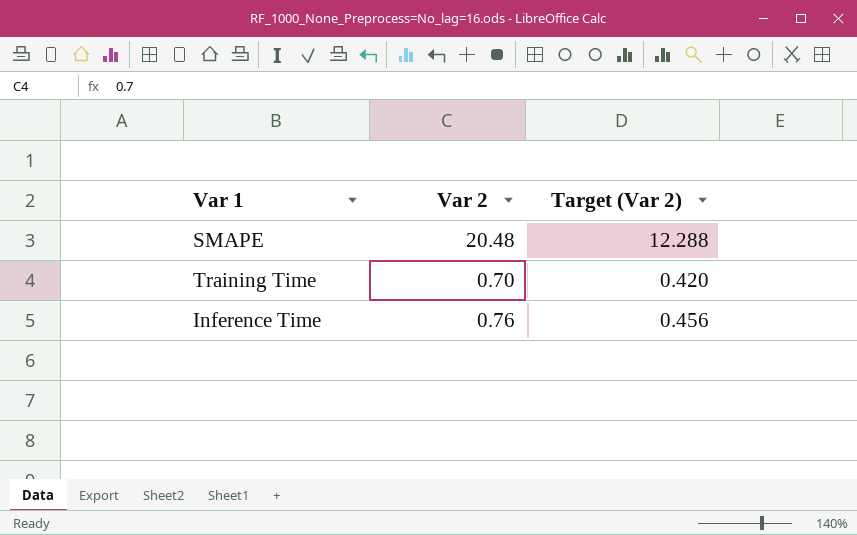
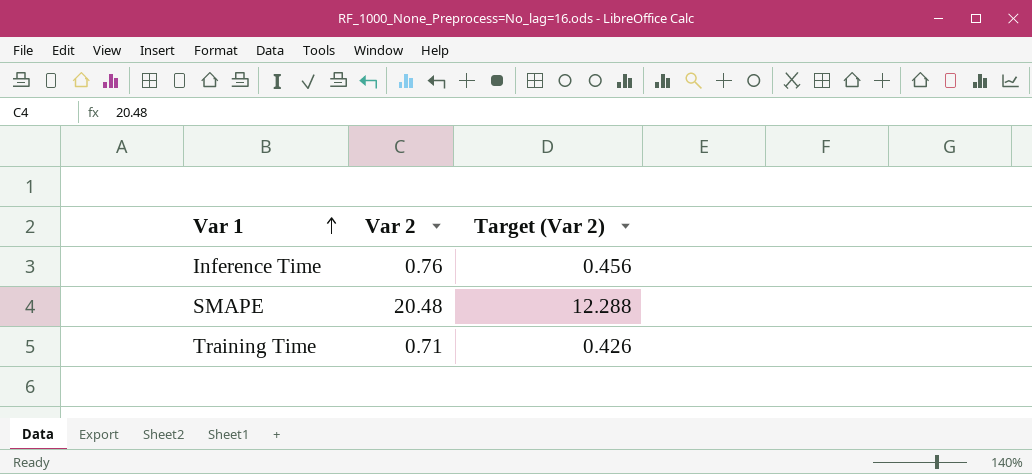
row order: none -> Var 1 ascending
Training Time | Var 2: 0.70 -> 0.71
Training Time | Target (Var 2): 0.420 -> 0.426

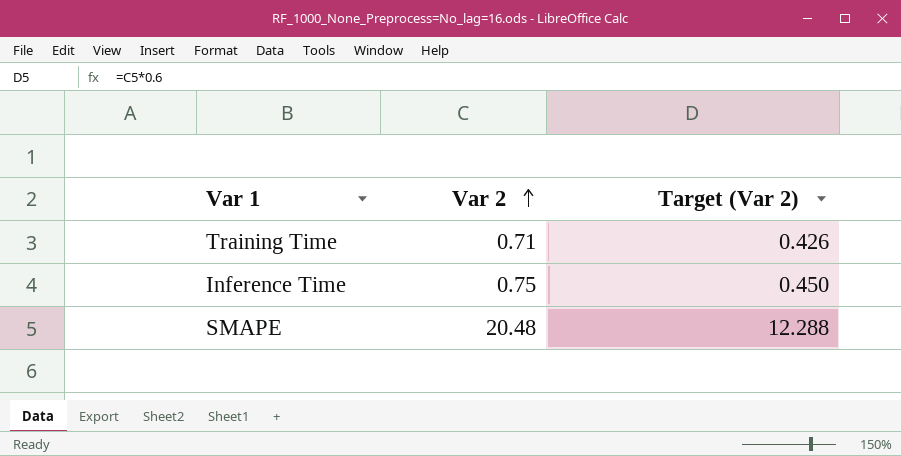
row order: Var 1 ascending -> Var 2 ascending
Inference Time | Var 2: 0.76 -> 0.75
Inference Time | Target (Var 2): 0.456 -> 0.450

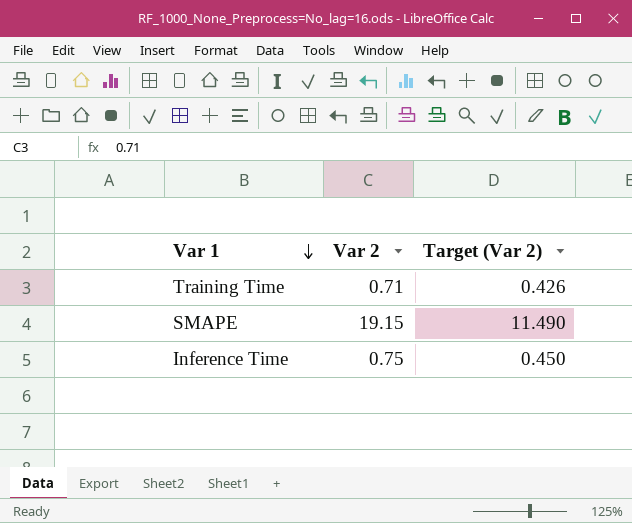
row order: Var 2 ascending -> Var 1 descending
SMAPE | Var 2: 20.48 -> 19.15
SMAPE | Target (Var 2): 12.288 -> 11.490

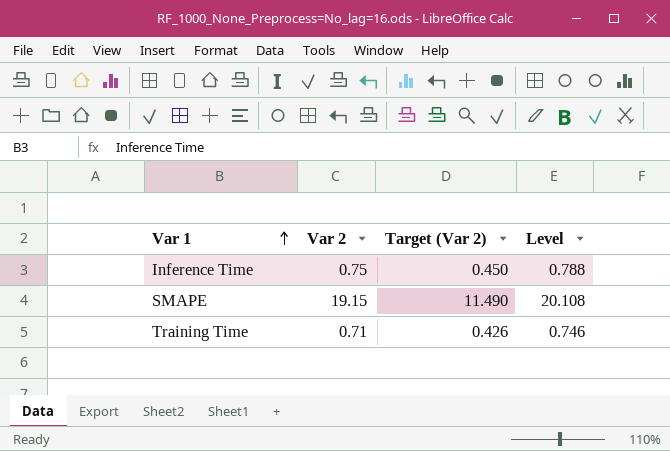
row order: Var 1 descending -> Var 1 ascending
column Level | formula: none -> [Var 2] * 1.05

